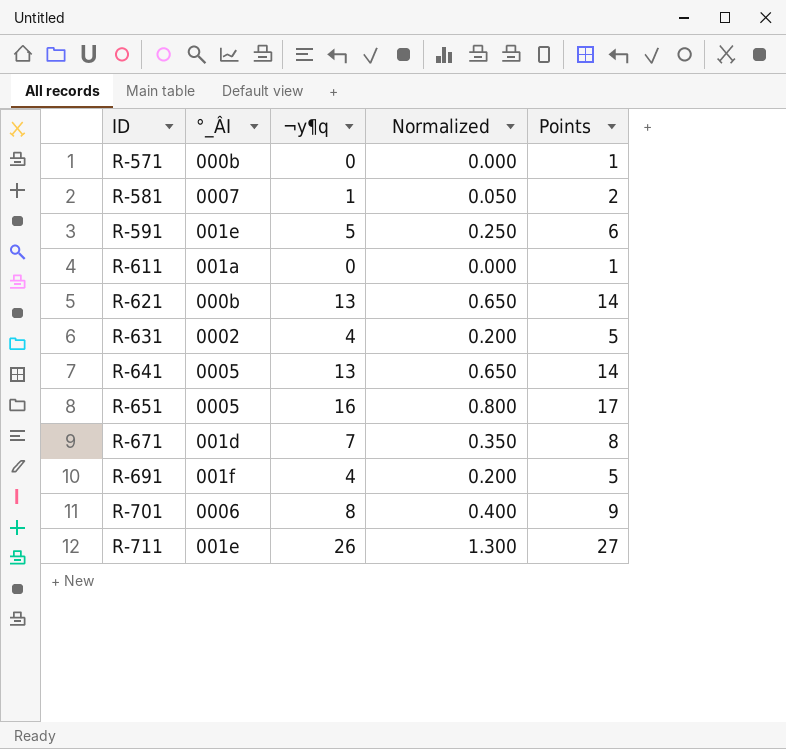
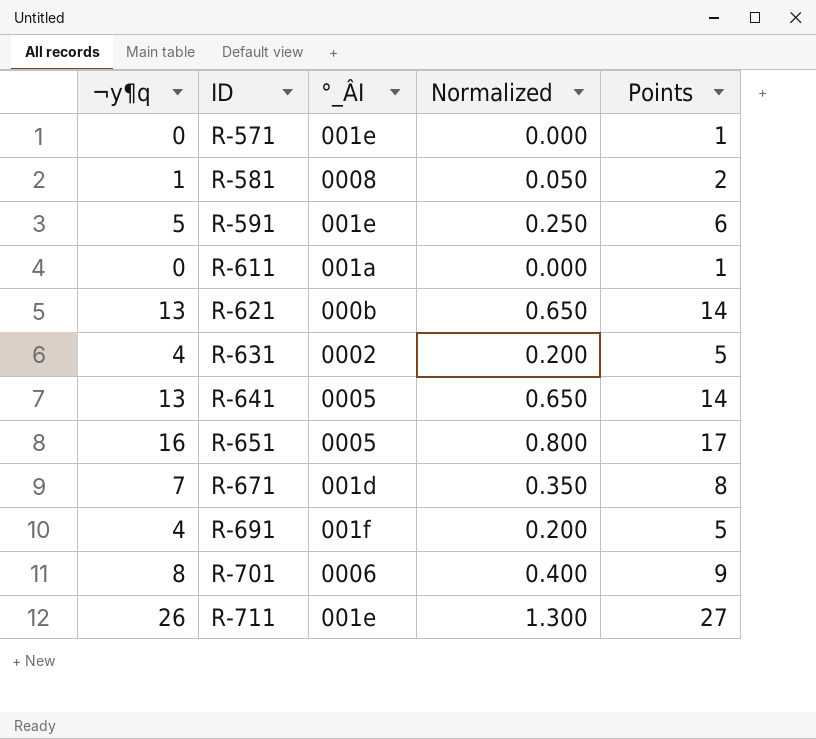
column ¬y¶q | position: 3 -> 1
R-571 | °_ÂI: 000b -> 001e
R-581 | °_ÂI: 0007 -> 0008

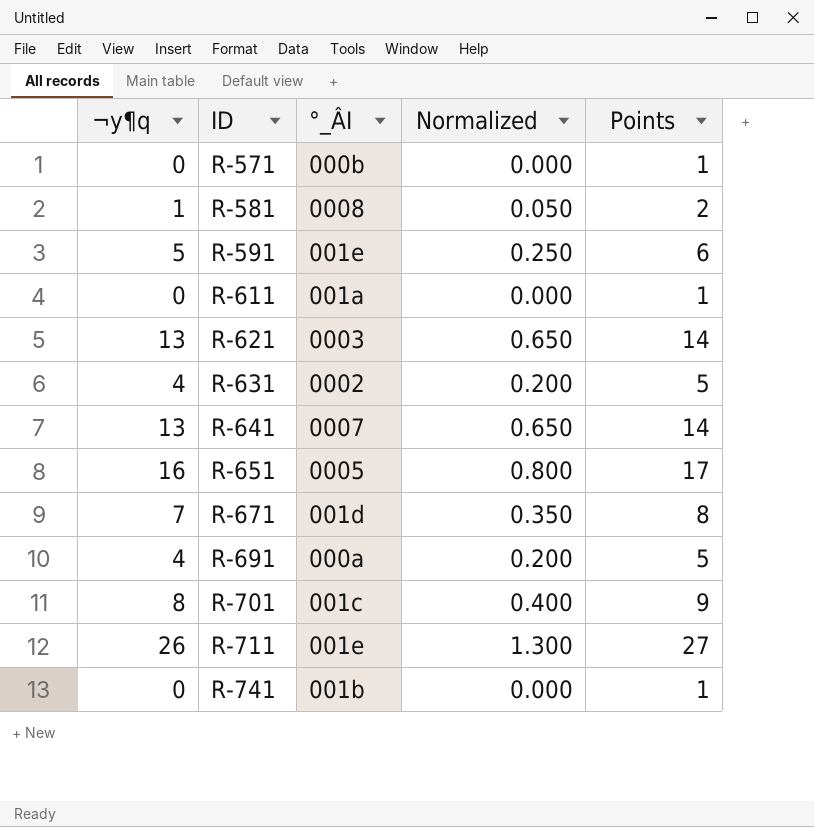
R-571 | °_ÂI: 001e -> 000b
R-621 | °_ÂI: 000b -> 0003
R-641 | °_ÂI: 0005 -> 0007
R-691 | °_ÂI: 001f -> 000a
R-701 | °_ÂI: 0006 -> 001c
row R-741: none -> 0 | 001b | 0.000 | 1

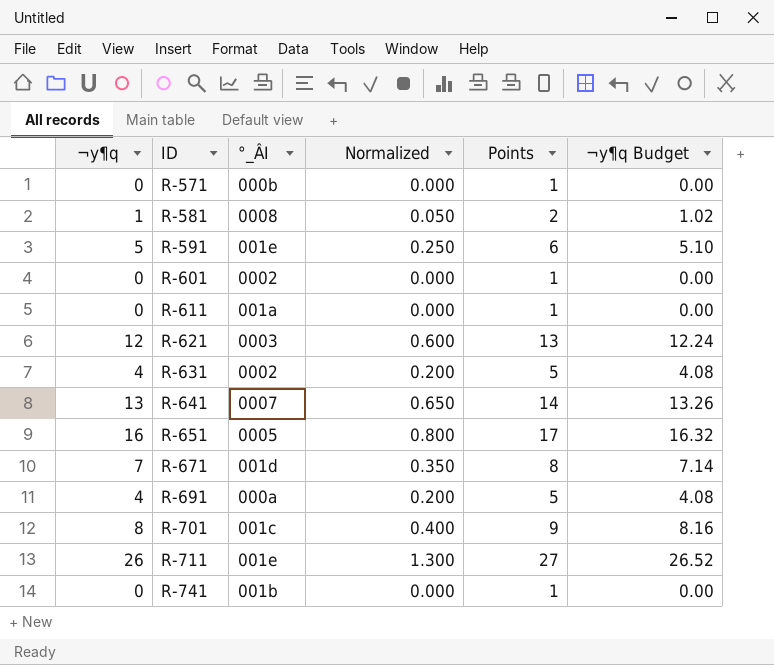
column ¬y¶q Budget | formula: none -> [¬y¶q] * 1.02
row R-601: none -> 0 | 0002 | 0.000 | 1 | 0.00
R-621 | ¬y¶q: 13 -> 12
R-621 | Normalized: 0.650 -> 0.600
R-621 | Points: 14 -> 13

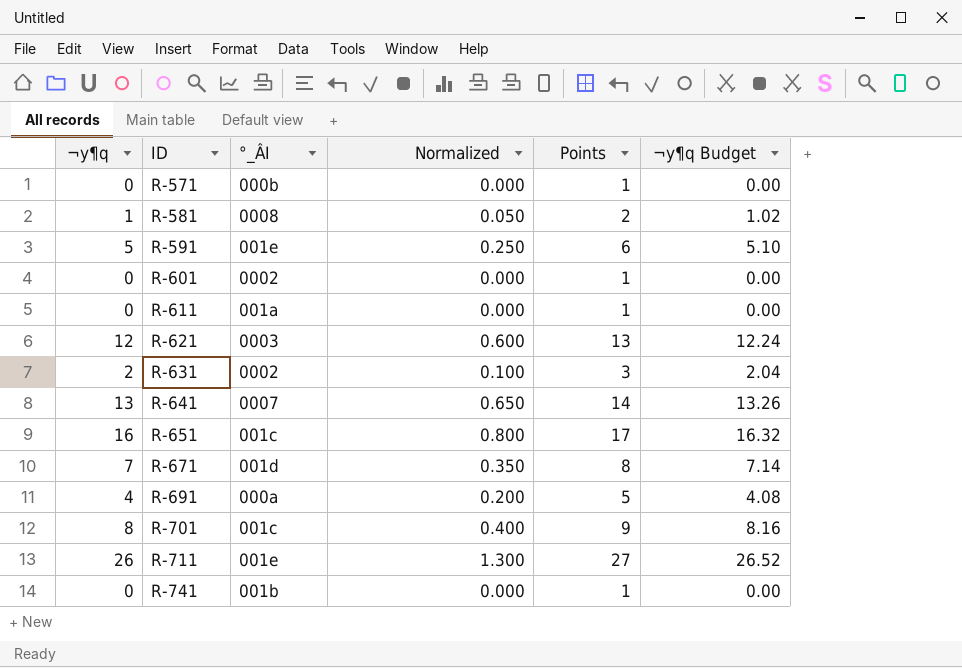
R-631 | ¬y¶q: 4 -> 2
R-631 | Normalized: 0.200 -> 0.100
R-631 | Points: 5 -> 3
R-631 | ¬y¶q Budget: 4.08 -> 2.04
R-651 | °_ÂI: 0005 -> 001c

